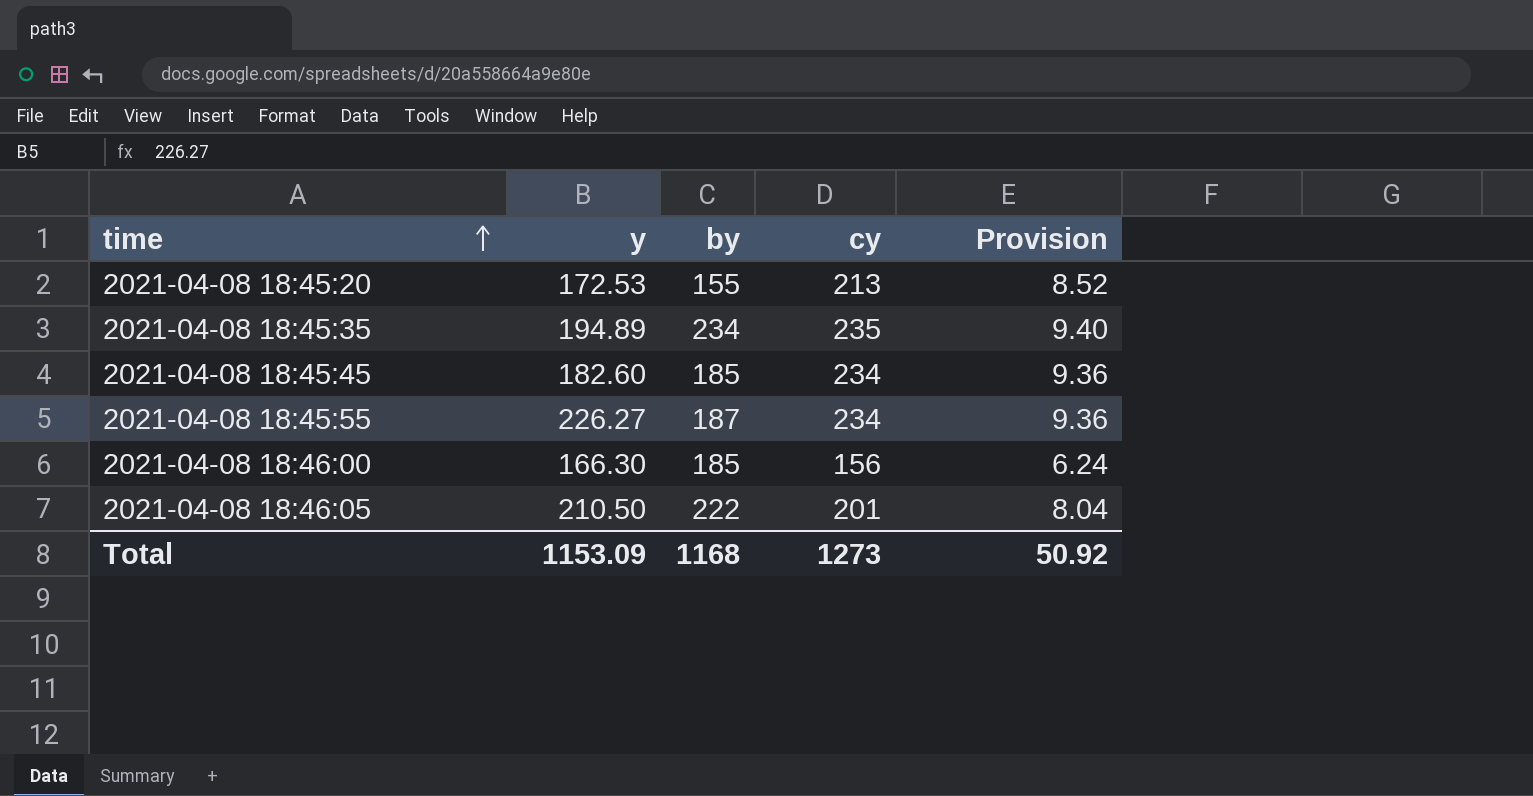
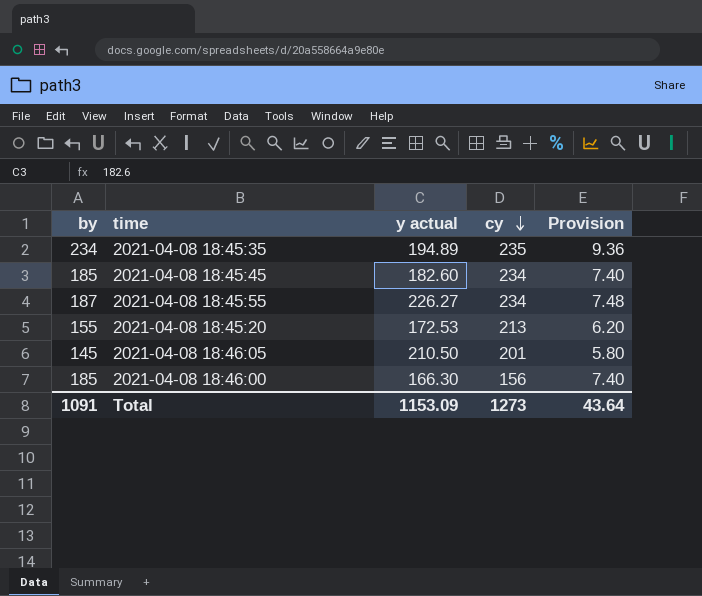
row order: time ascending -> cy descending
column by | position: 3 -> 1
column name: y -> y actual
column Provision | formula: [cy] * 0.04 -> [by] * 0.04
2021-04-08 18:46:05 | by: 222 -> 145
Total | by: 1168 -> 1091
Total | Provision: 50.92 -> 43.64

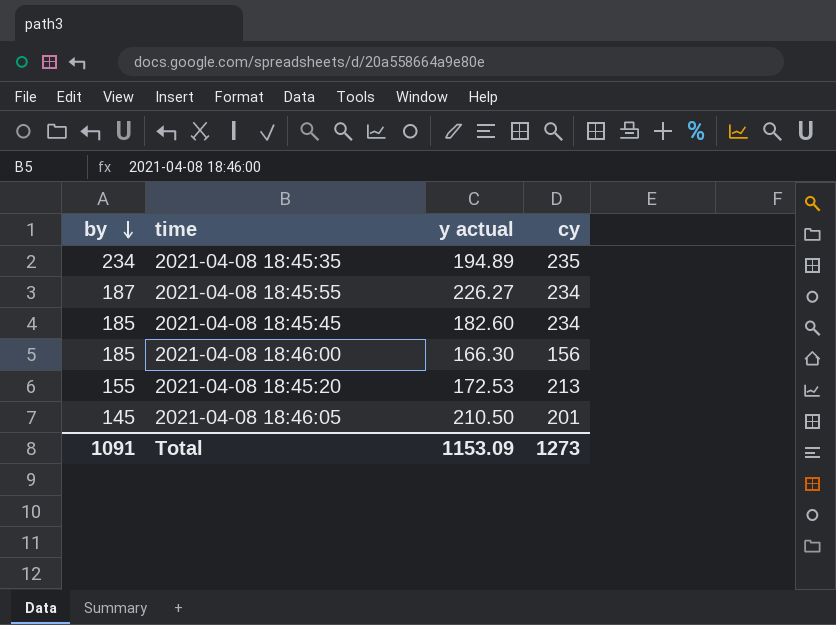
row order: cy descending -> by descending
column Provision | formula: [by] * 0.04 -> none

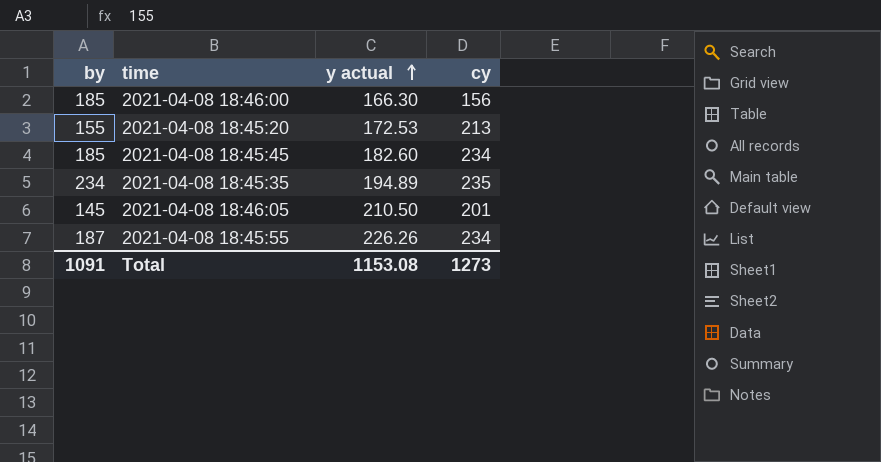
row order: by descending -> y actual ascending
2021-04-08 18:45:55 | y actual: 226.27 -> 226.26
Total | y actual: 1153.09 -> 1153.08

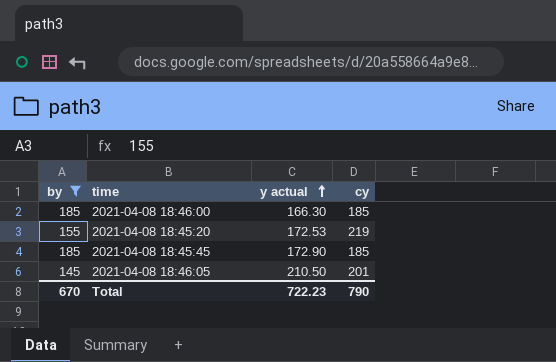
filter: none -> by <= 185
2021-04-08 18:46:00 | cy: 156 -> 185
2021-04-08 18:45:20 | cy: 213 -> 219
2021-04-08 18:45:45 | y actual: 182.60 -> 172.90
2021-04-08 18:45:45 | cy: 234 -> 185
Total | by: 1091 -> 670
Total | y actual: 1153.08 -> 722.23
Total | cy: 1273 -> 790

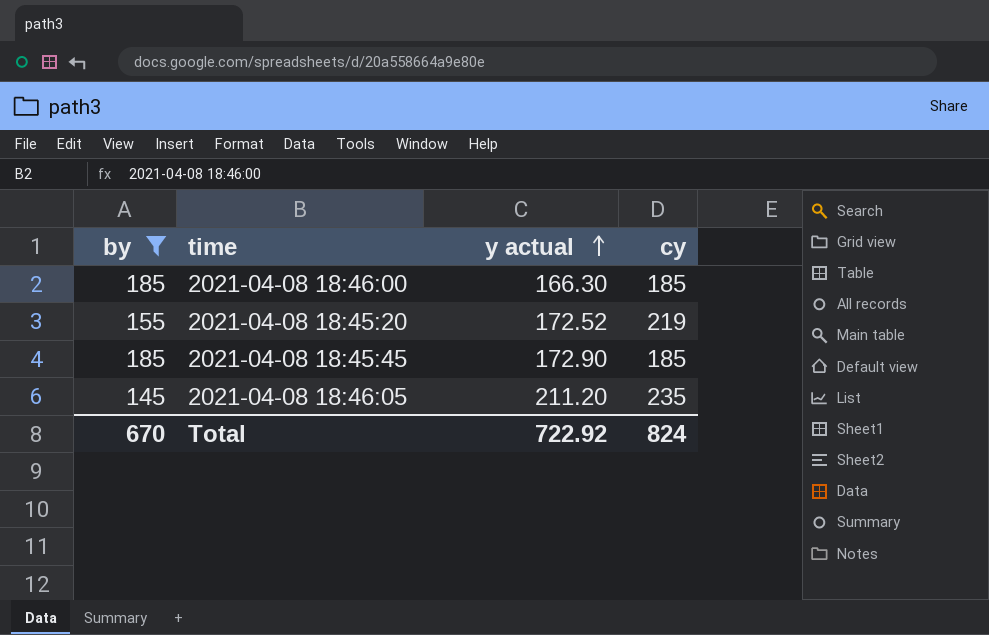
2021-04-08 18:45:20 | y actual: 172.53 -> 172.52
2021-04-08 18:46:05 | y actual: 210.50 -> 211.20
2021-04-08 18:46:05 | cy: 201 -> 235
Total | y actual: 722.23 -> 722.92
Total | cy: 790 -> 824

